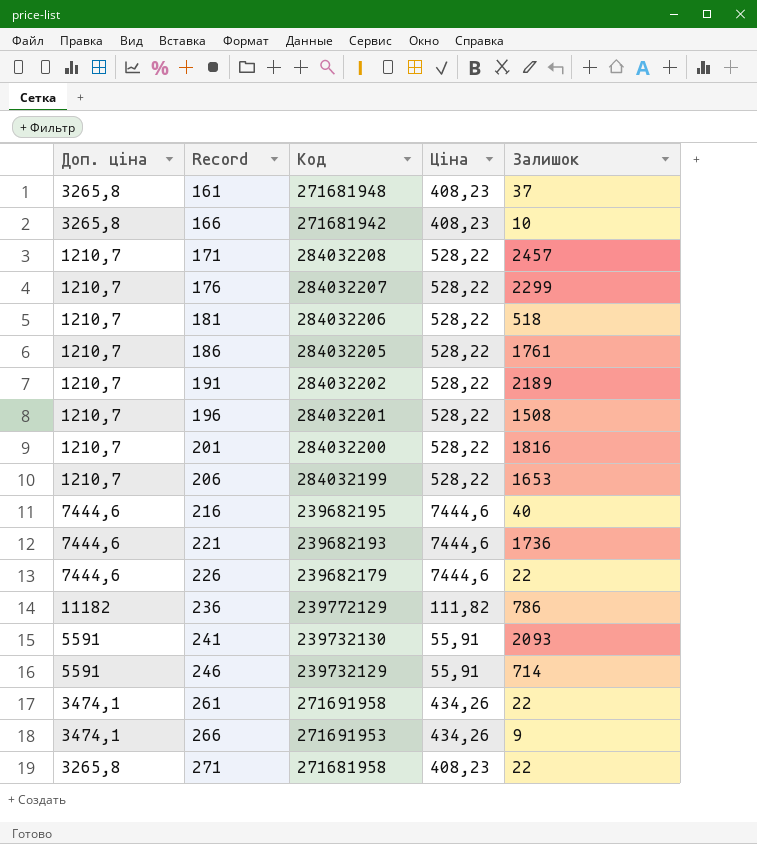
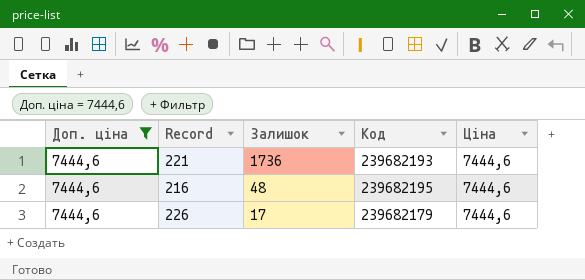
filter: none -> Доп. ціна = 7444,6
row order: Record ascending -> Залишок descending
column Залишок | position: 5 -> 3
216 | Залишок: 40 -> 48
226 | Залишок: 22 -> 17

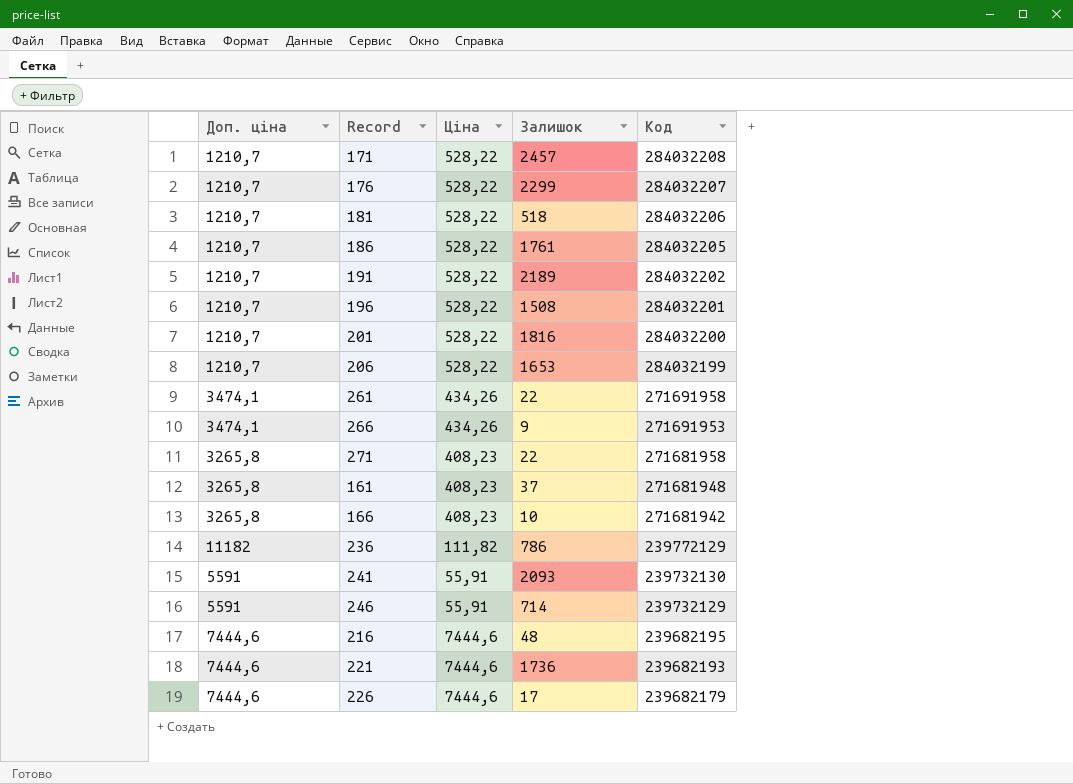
filter: Доп. ціна = 7444,6 -> none
row order: Залишок descending -> Код descending
column Ціна | position: 5 -> 3

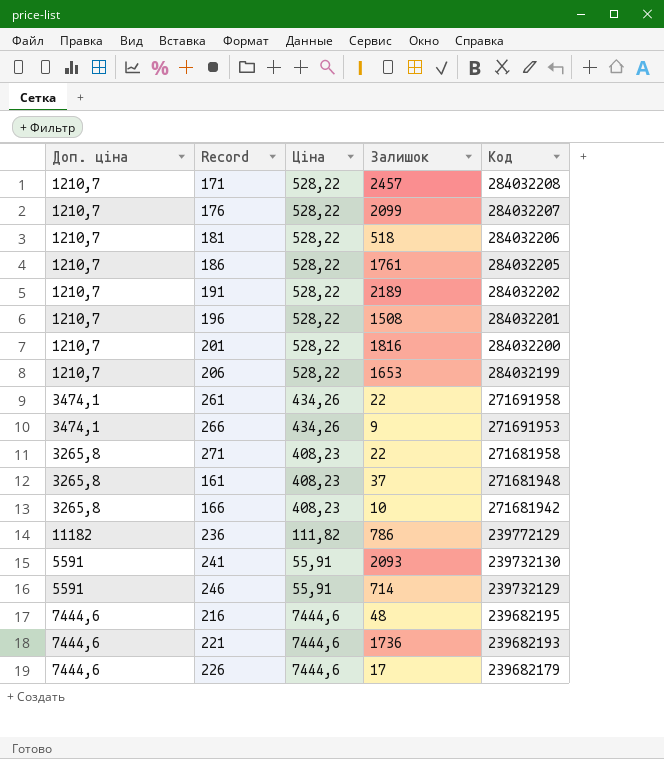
176 | Залишок: 2299 -> 2099

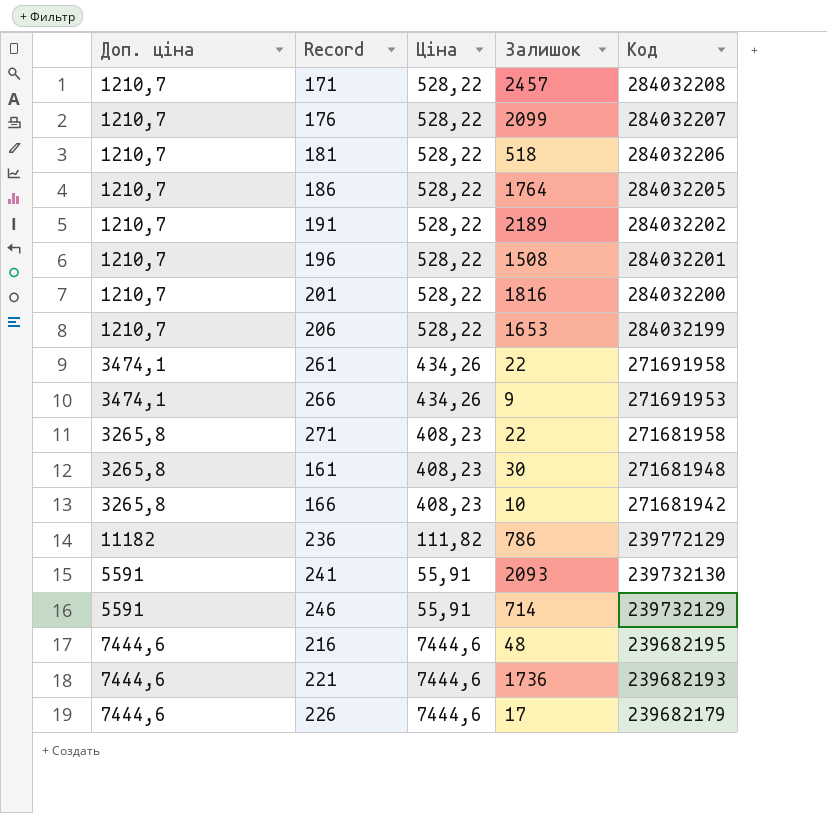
186 | Залишок: 1761 -> 1764
161 | Залишок: 37 -> 30

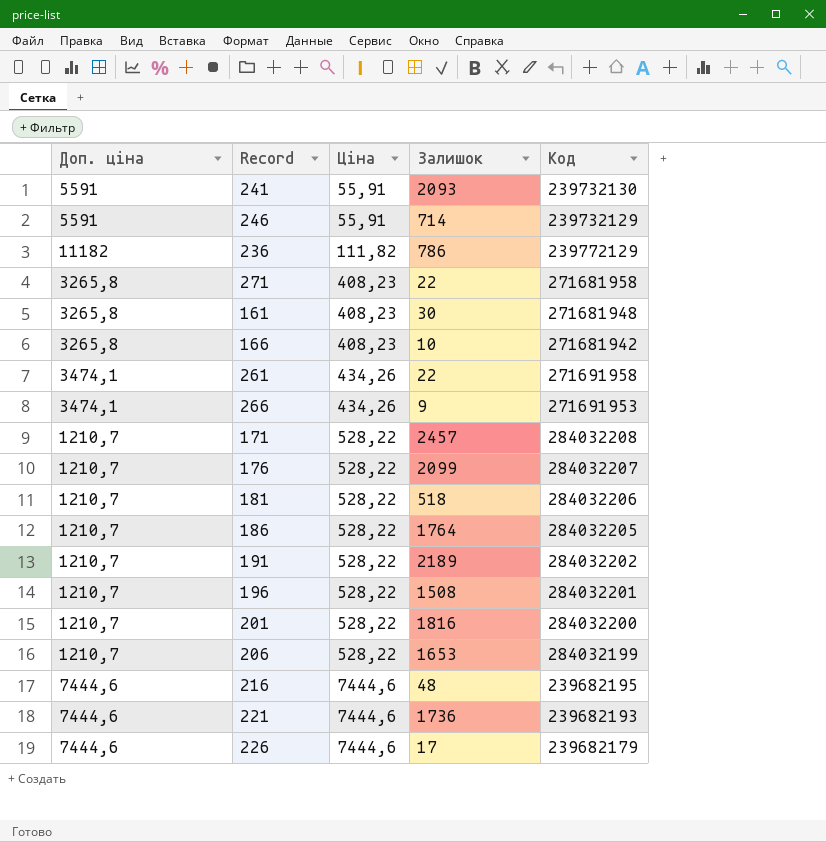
row order: Код descending -> Ціна ascending

